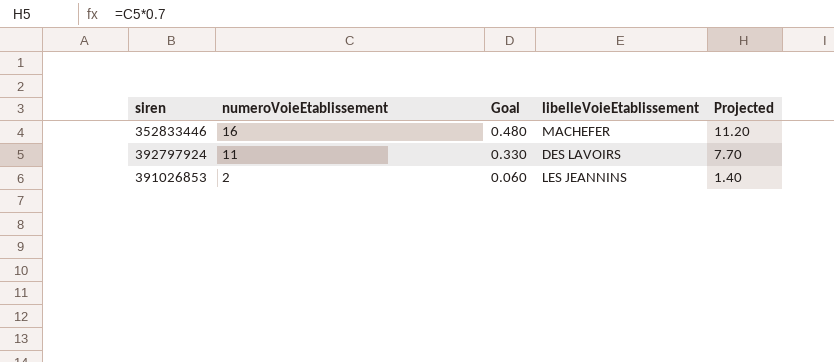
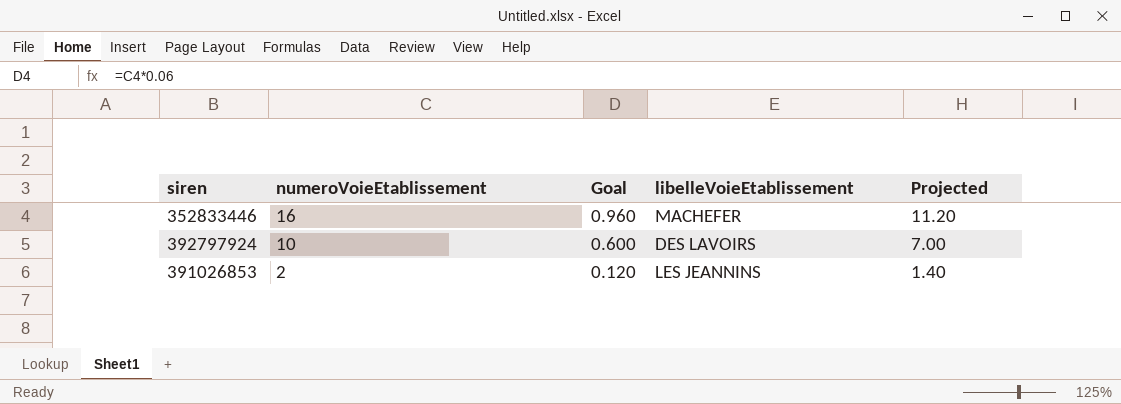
column Goal | formula: [numeroVoieEtablissement] * 0.03 -> [numeroVoieEtablissement] * 0.06
392797924 | numeroVoieEtablissement: 11 -> 10
392797924 | Projected: 7.70 -> 7.00

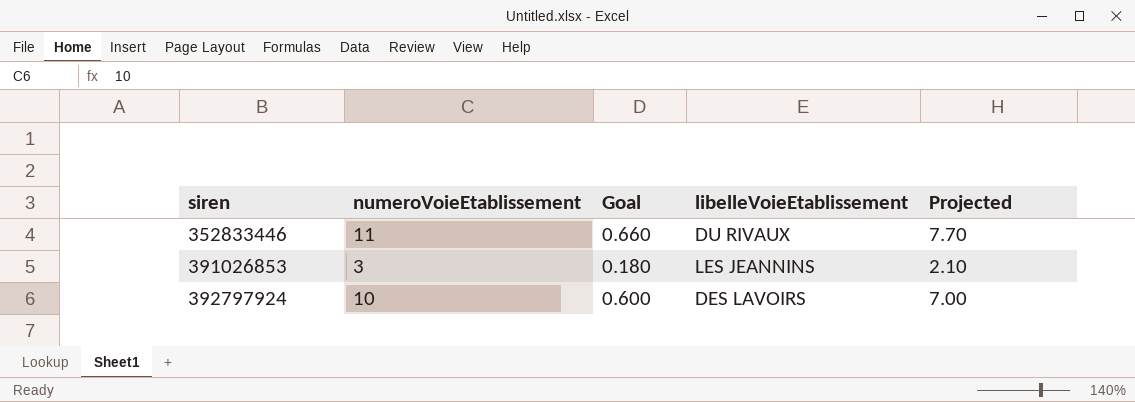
row order: numeroVoieEtablissement descending -> siren ascending
352833446 | numeroVoieEtablissement: 16 -> 11
352833446 | Goal: 0.960 -> 0.660
352833446 | libelleVoieEtablissement: MACHEFER -> DU RIVAUX
352833446 | Projected: 11.20 -> 7.70
391026853 | numeroVoieEtablissement: 2 -> 3
391026853 | Goal: 0.120 -> 0.180
391026853 | Projected: 1.40 -> 2.10

